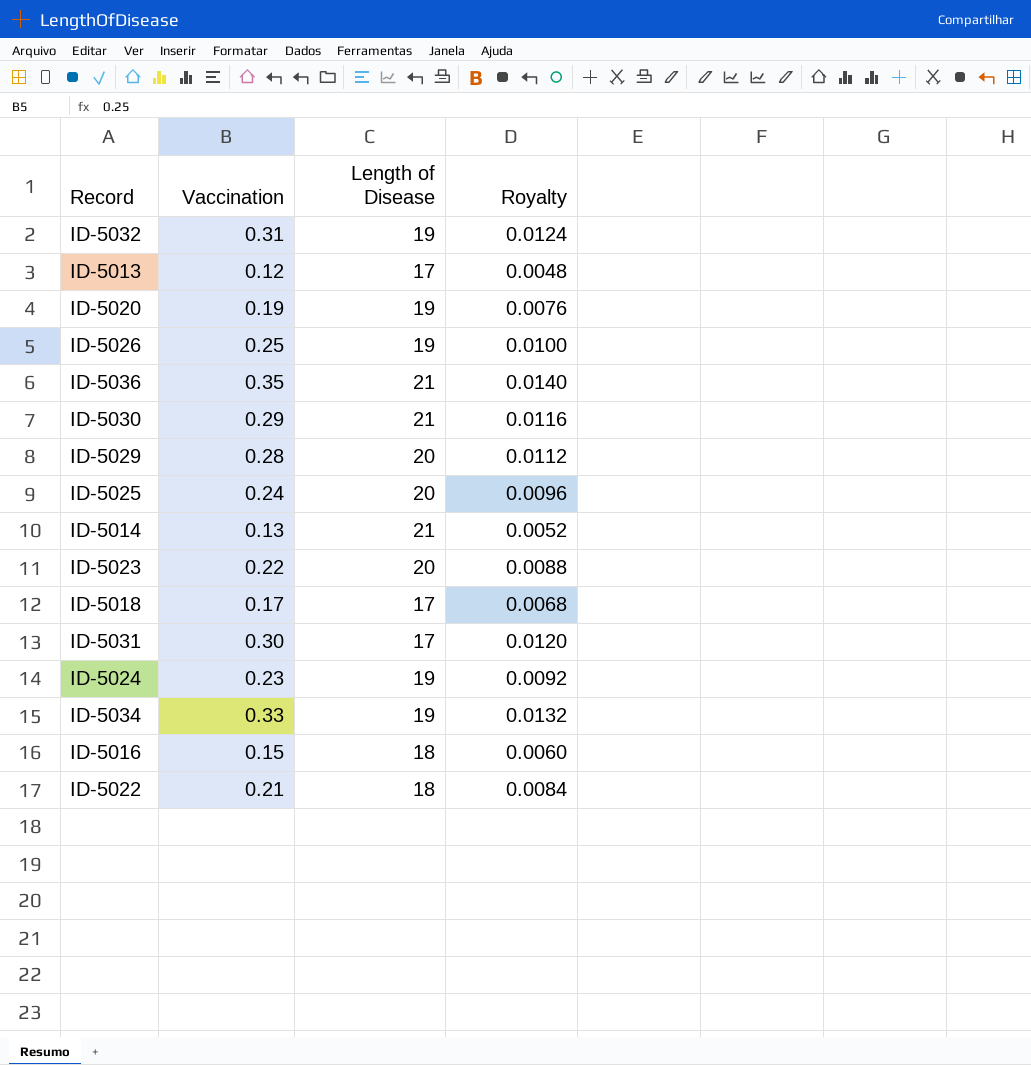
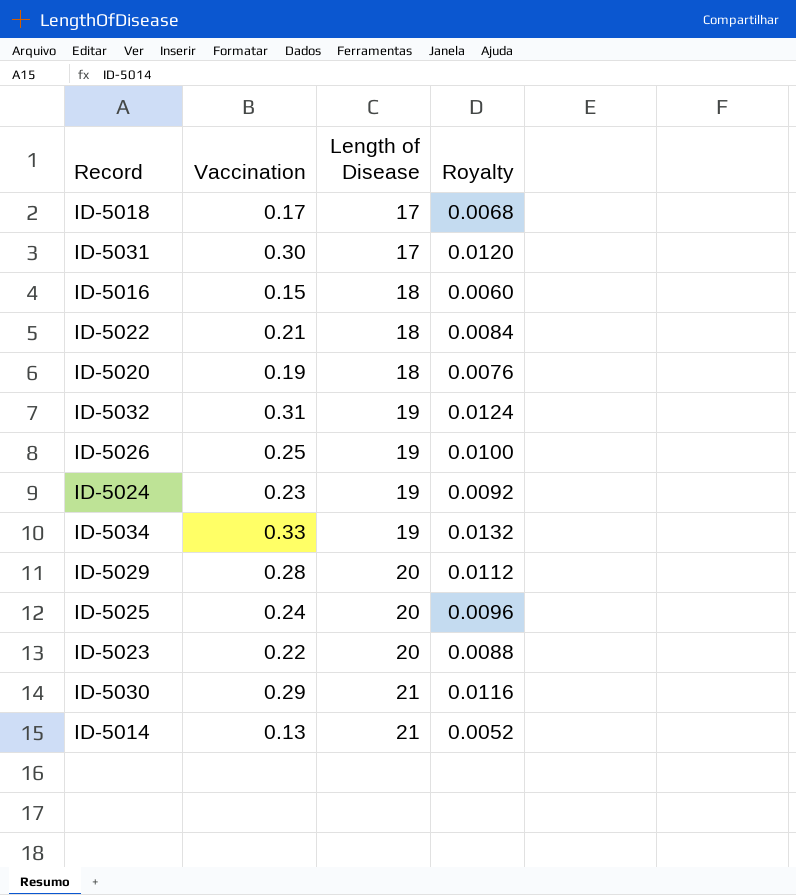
row order: none -> Length of Disease ascending
row ID-5013: 0.12 | 17 | 0.0048 -> none
row ID-5036: 0.35 | 21 | 0.0140 -> none
ID-5020 | Length of Disease: 19 -> 18

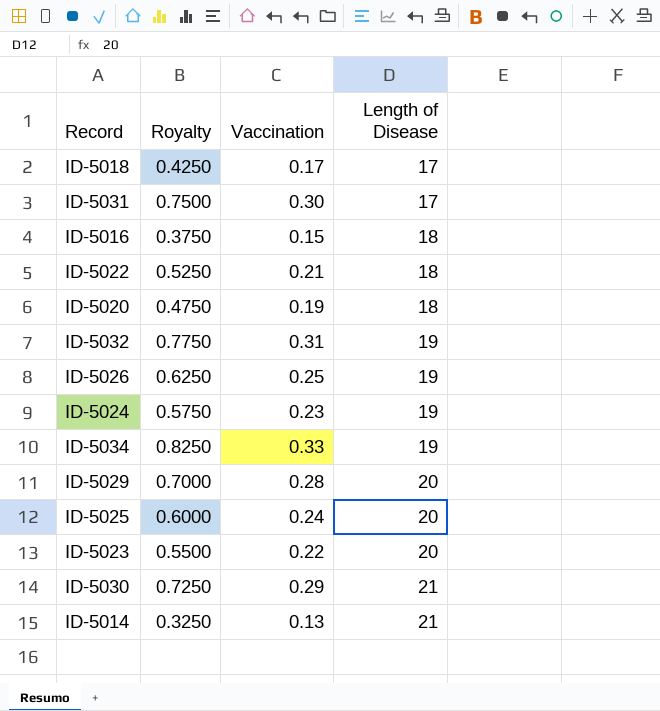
column Royalty | formula: [Vaccination] * 0.04 -> [Vaccination] * 2.5
column Royalty | position: 4 -> 2

